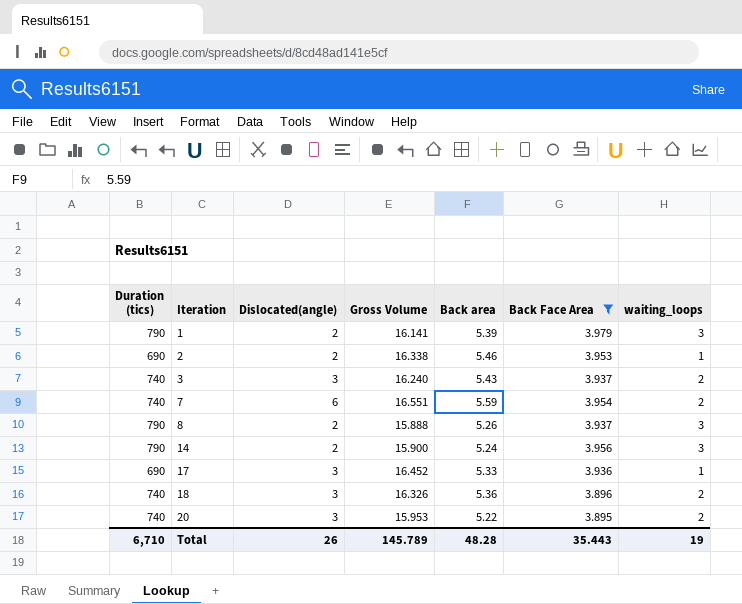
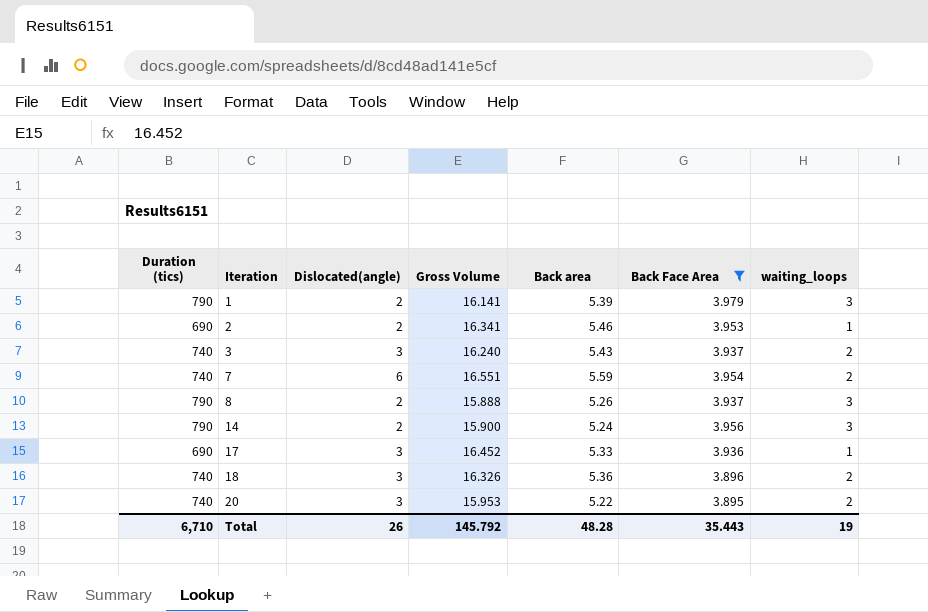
2 | Gross Volume: 16.338 -> 16.341
Total | Gross Volume: 145.789 -> 145.792

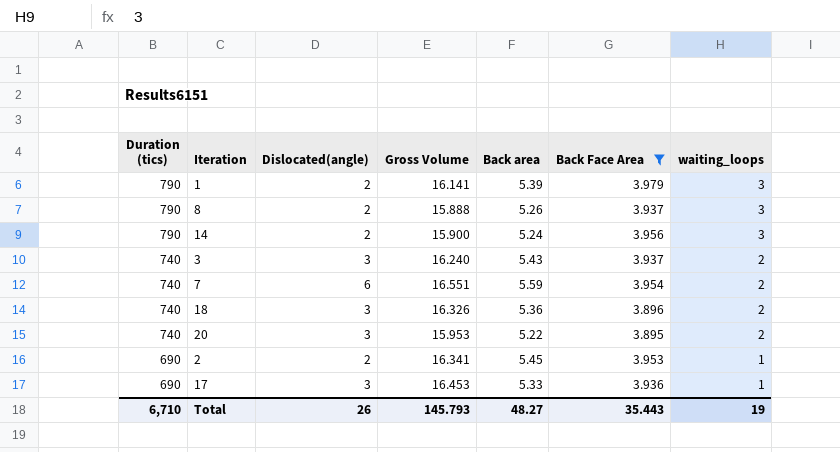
row order: Iteration ascending -> Duration (tics) descending
2 | Back area: 5.46 -> 5.45
17 | Gross Volume: 16.452 -> 16.453
Total | Gross Volume: 145.792 -> 145.793
Total | Back area: 48.28 -> 48.27

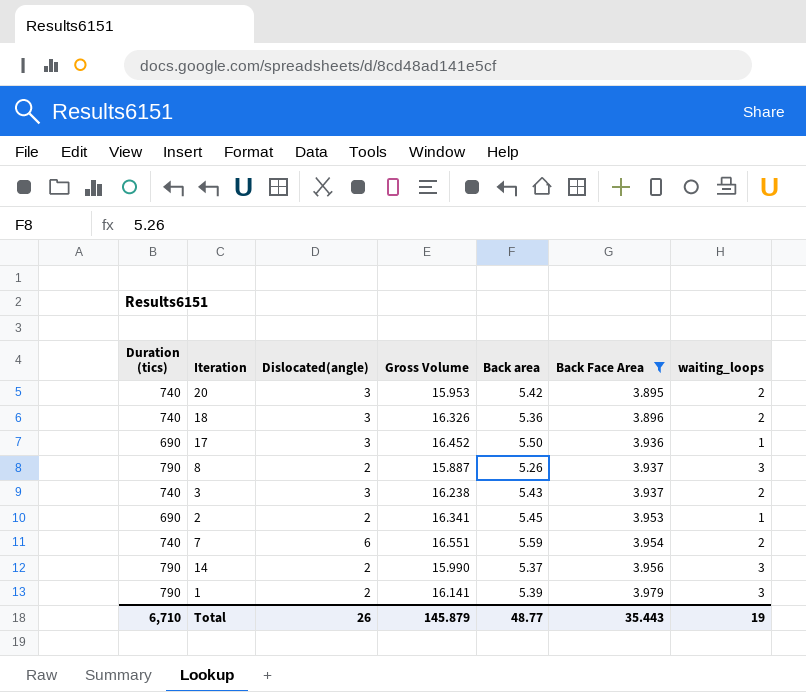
row order: Duration (tics) descending -> Back Face Area ascending
20 | Back area: 5.22 -> 5.42
17 | Gross Volume: 16.453 -> 16.452
17 | Back area: 5.33 -> 5.50
8 | Gross Volume: 15.888 -> 15.887
3 | Gross Volume: 16.240 -> 16.238
14 | Gross Volume: 15.900 -> 15.990
14 | Back area: 5.24 -> 5.37
Total | Gross Volume: 145.793 -> 145.879
Total | Back area: 48.27 -> 48.77

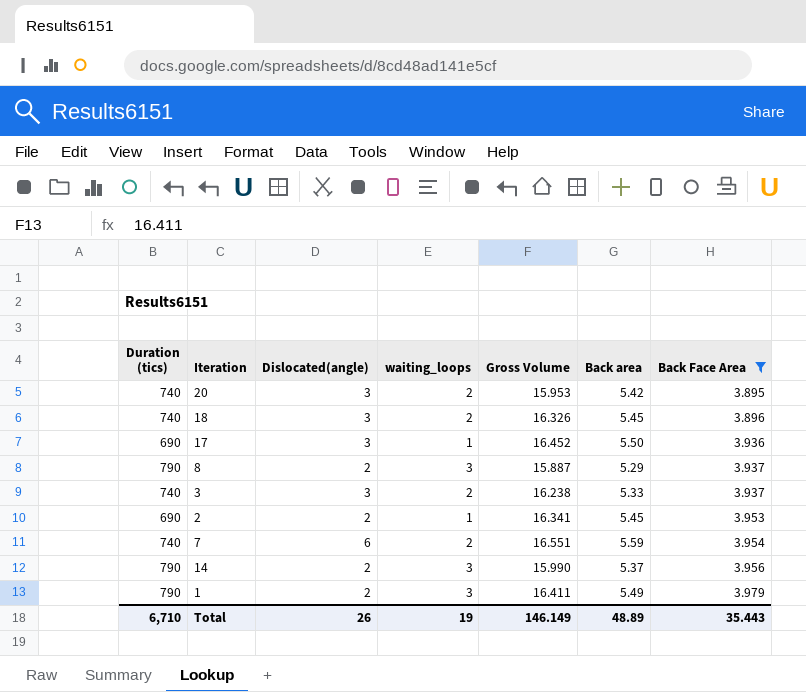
column waiting_loops | position: 7 -> 4
18 | Back area: 5.36 -> 5.45
8 | Back area: 5.26 -> 5.29
3 | Back area: 5.43 -> 5.33
1 | Gross Volume: 16.141 -> 16.411
1 | Back area: 5.39 -> 5.49
Total | Gross Volume: 145.879 -> 146.149
Total | Back area: 48.77 -> 48.89

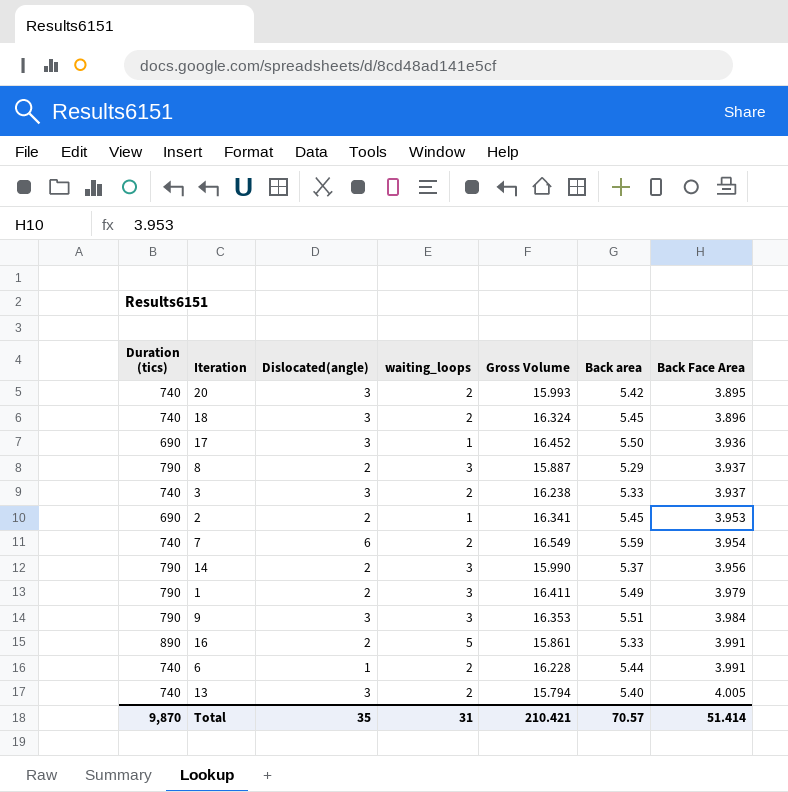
filter: Back Face Area <= 3.979 -> none
20 | Gross Volume: 15.953 -> 15.993
18 | Gross Volume: 16.326 -> 16.324
7 | Gross Volume: 16.551 -> 16.549
Total | Duration (tics): 6,710 -> 9,870
Total | Dislocated(angle): 26 -> 35
Total | waiting_loops: 19 -> 31
Total | Gross Volume: 146.149 -> 210.421
Total | Back area: 48.89 -> 70.57
Total | Back Face Area: 35.443 -> 51.414

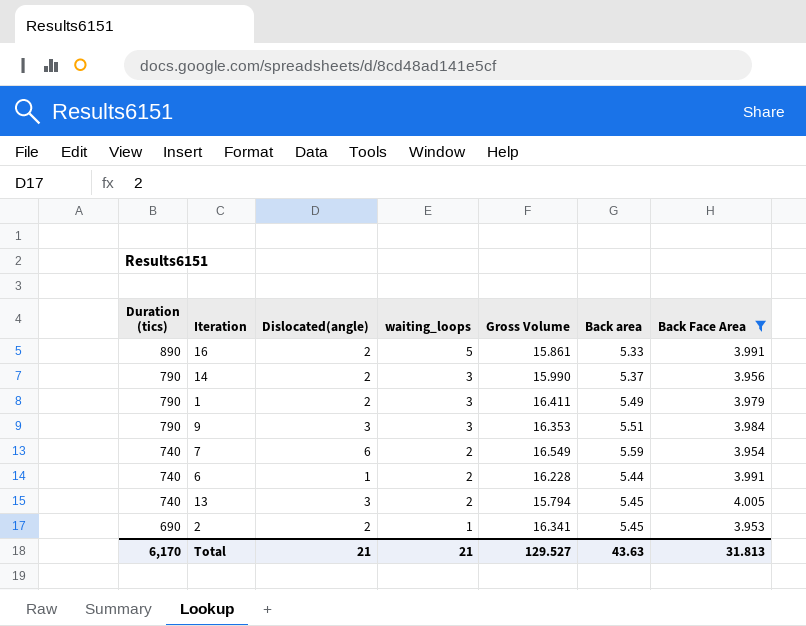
filter: none -> Back Face Area >= 3.953
row order: Back Face Area ascending -> Duration (tics) descending
13 | Back area: 5.40 -> 5.45
Total | Duration (tics): 9,870 -> 6,170
Total | Dislocated(angle): 35 -> 21
Total | waiting_loops: 31 -> 21
Total | Gross Volume: 210.421 -> 129.527
Total | Back area: 70.57 -> 43.63
Total | Back Face Area: 51.414 -> 31.813

